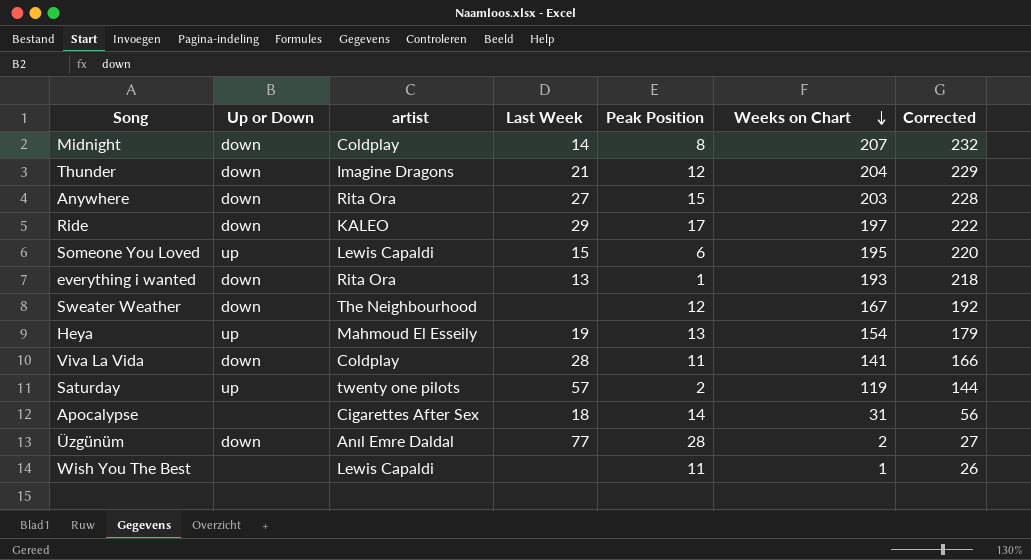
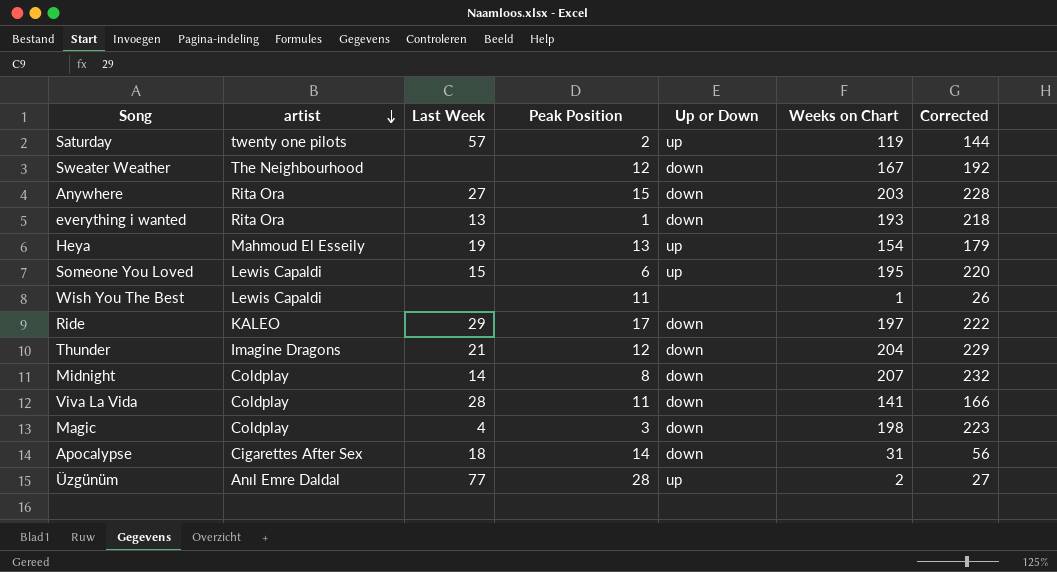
row order: Weeks on Chart descending -> artist descending
column Up or Down | position: 2 -> 5
row Magic: none -> Coldplay | 4 | 3 | down | 198 | 223
Apocalypse | Up or Down: none -> down
Üzgünüm | Up or Down: down -> up

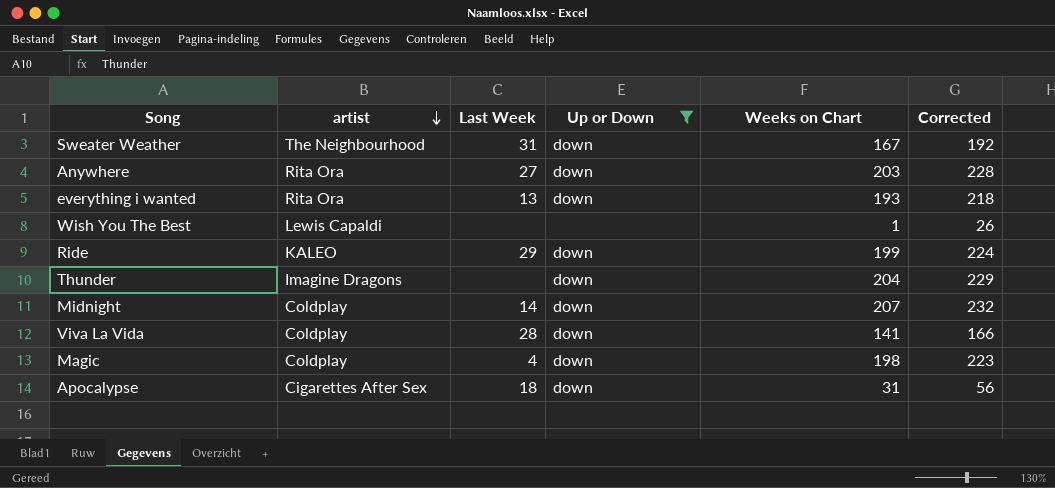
filter: none -> Up or Down != up
column Peak Position | position: 4 -> none
Sweater Weather | Last Week: none -> 31
Ride | Weeks on Chart: 197 -> 199
Ride | Corrected: 222 -> 224
Thunder | Last Week: 21 -> none

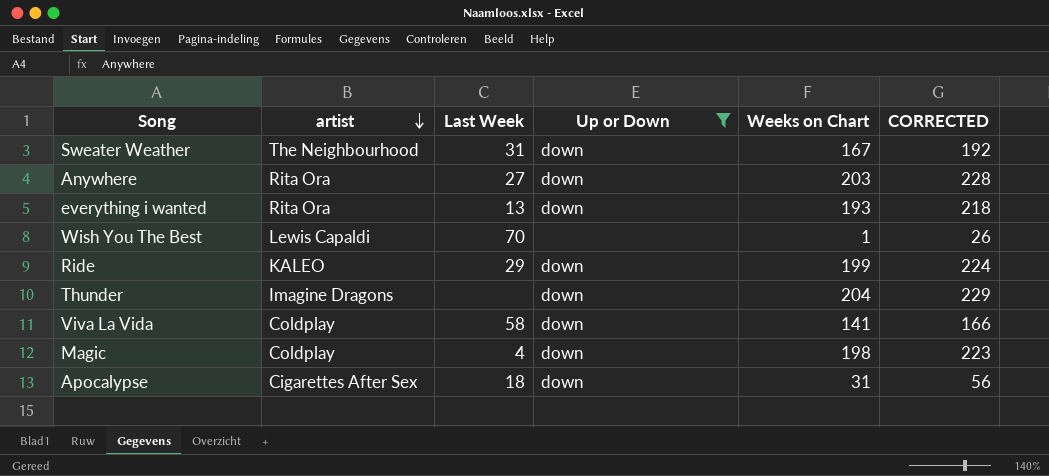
column name: Corrected -> CORRECTED
row Midnight: Coldplay | 14 | down | 207 | 232 -> none
Wish You The Best | Last Week: none -> 70
Viva La Vida | Last Week: 28 -> 58

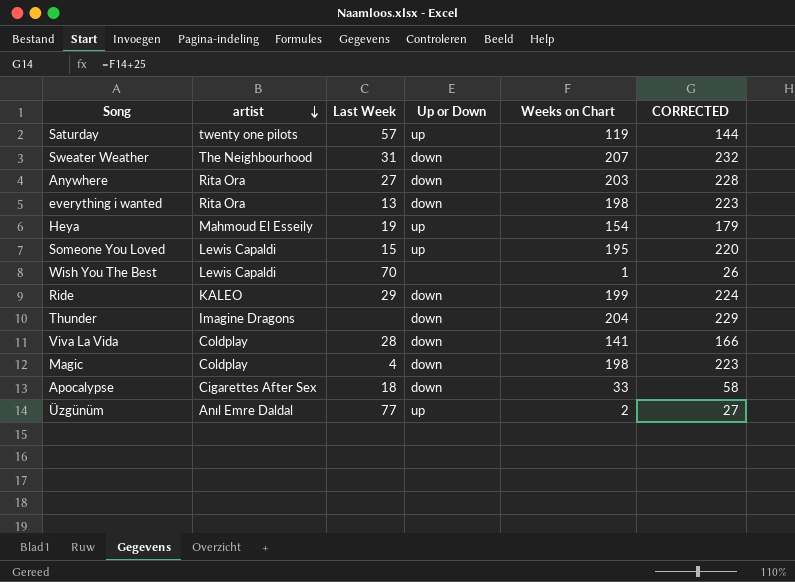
filter: Up or Down != up -> none
Sweater Weather | Weeks on Chart: 167 -> 207
Sweater Weather | CORRECTED: 192 -> 232
everything i wanted | Weeks on Chart: 193 -> 198
everything i wanted | CORRECTED: 218 -> 223
Viva La Vida | Last Week: 58 -> 28
Apocalypse | Weeks on Chart: 31 -> 33
Apocalypse | CORRECTED: 56 -> 58

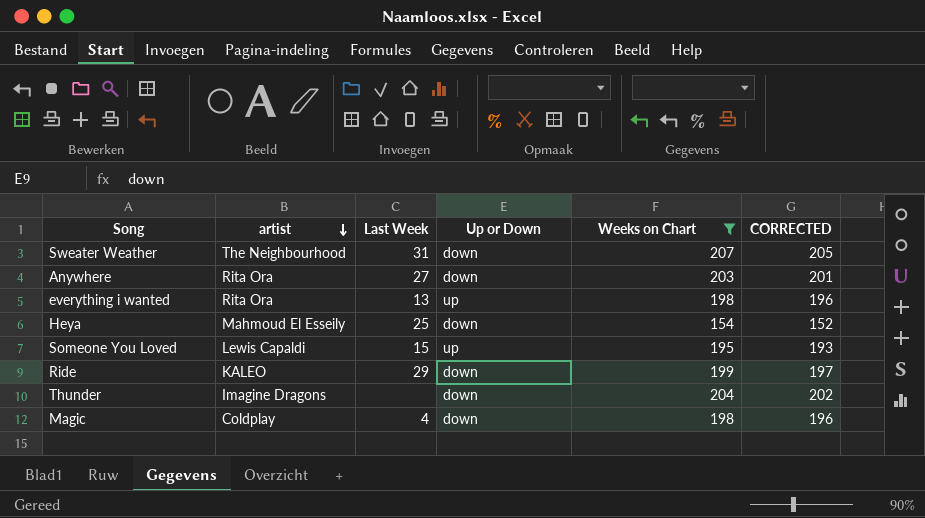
filter: none -> Weeks on Chart >= 154
column CORRECTED | formula: [Weeks on Chart] + 25 -> [Weeks on Chart] - 2
everything i wanted | Up or Down: down -> up
Heya | Last Week: 19 -> 25
Heya | Up or Down: up -> down

